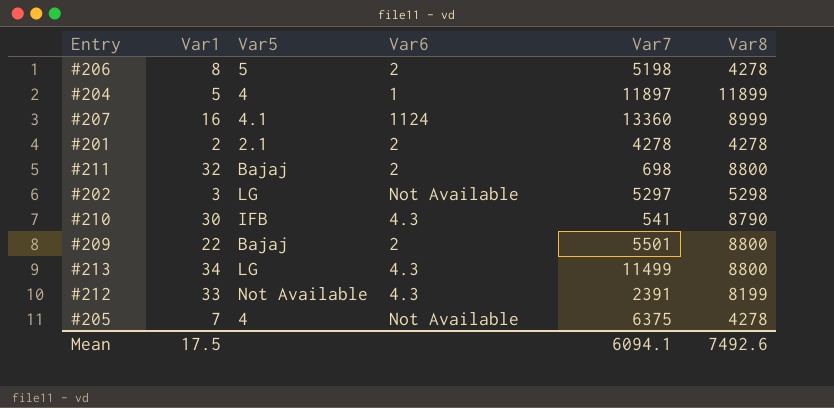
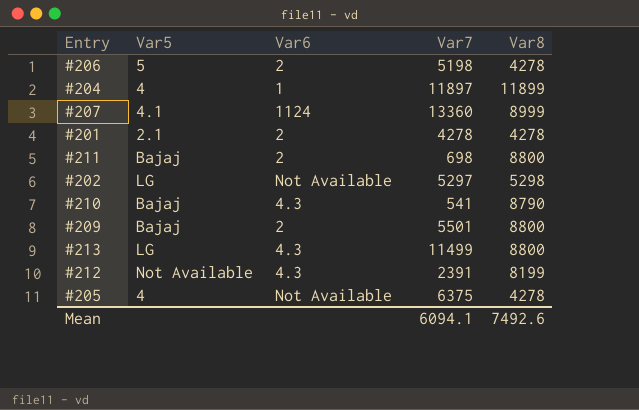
column Var1 | position: 2 -> none
#210 | Var5: IFB -> Bajaj

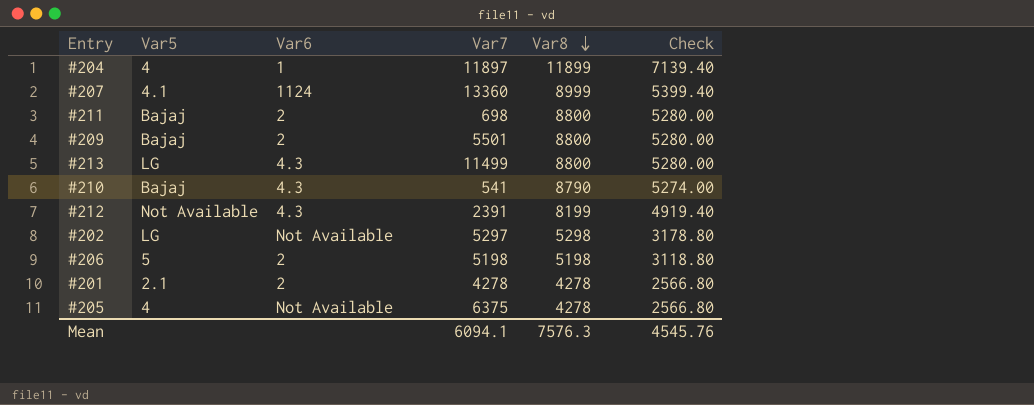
row order: none -> Var8 descending
column Check | formula: none -> [Var8] * 0.6
#206 | Var8: 4278 -> 5198
Mean | Var8: 7492.6 -> 7576.3

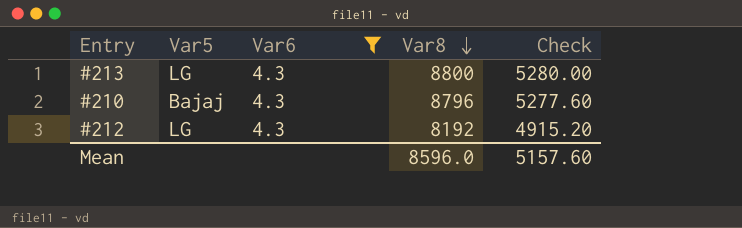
filter: none -> Var6 = 4.3
column Var7 | position: 4 -> none
#210 | Var8: 8790 -> 8796
#210 | Check: 5274.00 -> 5277.60
#212 | Var5: Not Available -> LG
#212 | Var8: 8199 -> 8192
#212 | Check: 4919.40 -> 4915.20
Mean | Var8: 7576.3 -> 8596.0
Mean | Check: 4545.76 -> 5157.60

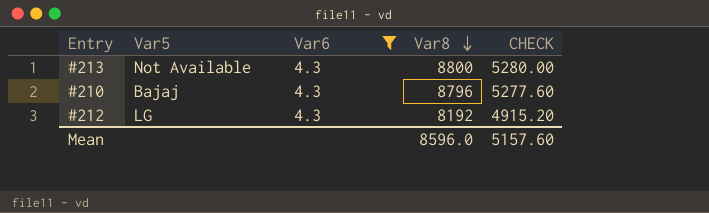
column name: Check -> CHECK
#213 | Var5: LG -> Not Available

